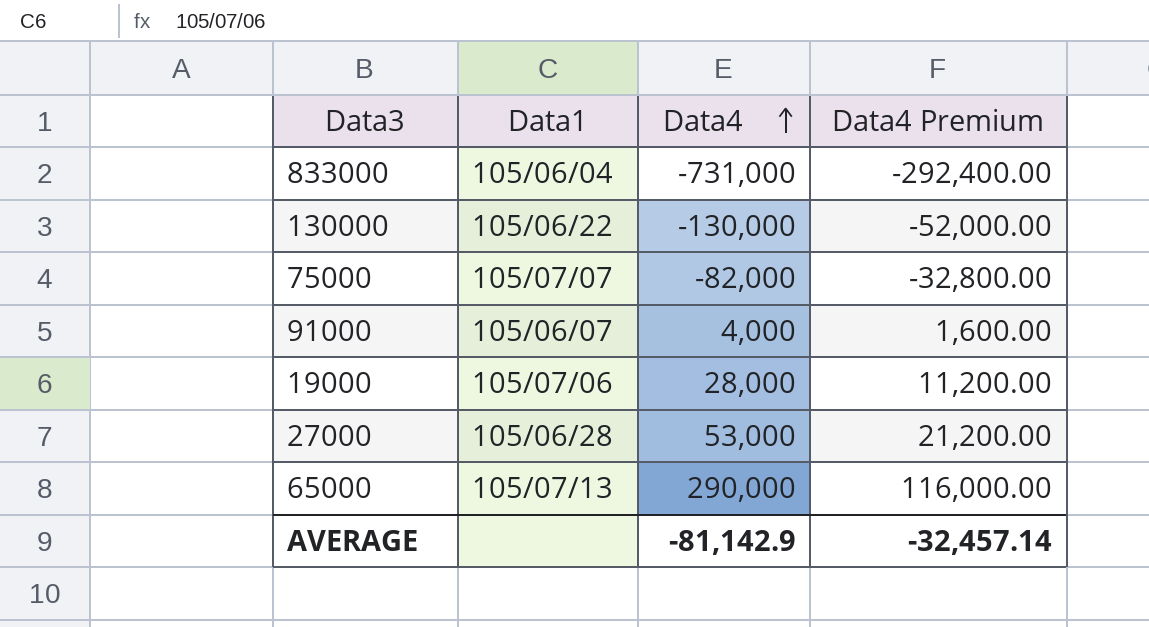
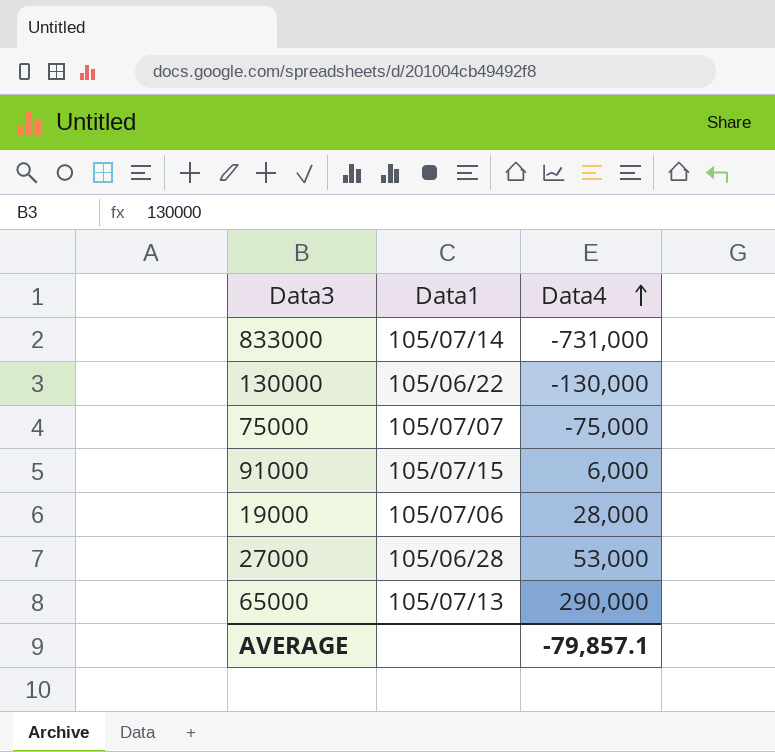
column Data4 Premium | formula: [Data4] * 0.4 -> none
833000 | Data1: 105/06/04 -> 105/07/14
75000 | Data4: -82,000 -> -75,000
91000 | Data1: 105/06/07 -> 105/07/15
91000 | Data4: 4,000 -> 6,000
AVERAGE | Data4: -81,142.9 -> -79,857.1

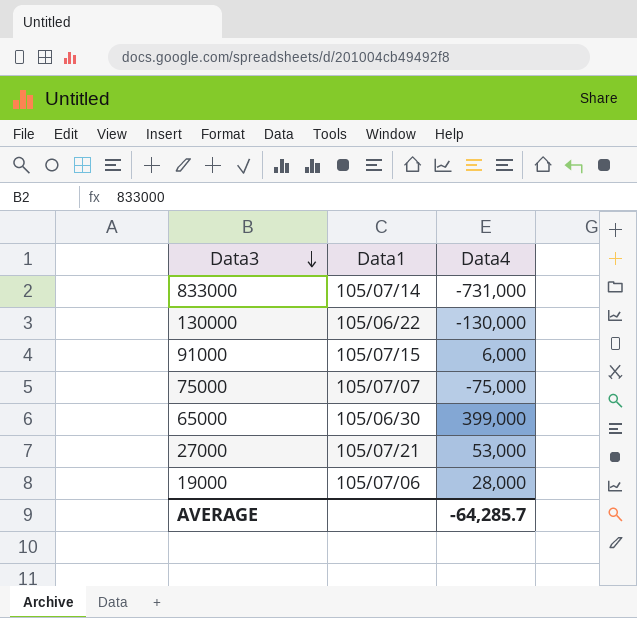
row order: Data4 ascending -> Data3 descending
65000 | Data1: 105/07/13 -> 105/06/30
65000 | Data4: 290,000 -> 399,000
27000 | Data1: 105/06/28 -> 105/07/21
AVERAGE | Data4: -79,857.1 -> -64,285.7

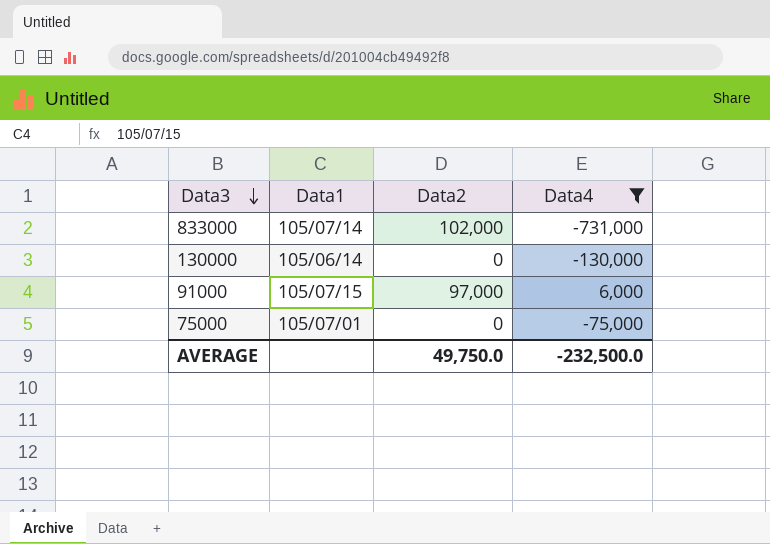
filter: none -> Data4 <= 6,000
column Data2 | position: none -> 3
130000 | Data1: 105/06/22 -> 105/06/14
75000 | Data1: 105/07/07 -> 105/07/01
AVERAGE | Data4: -64,285.7 -> -232,500.0

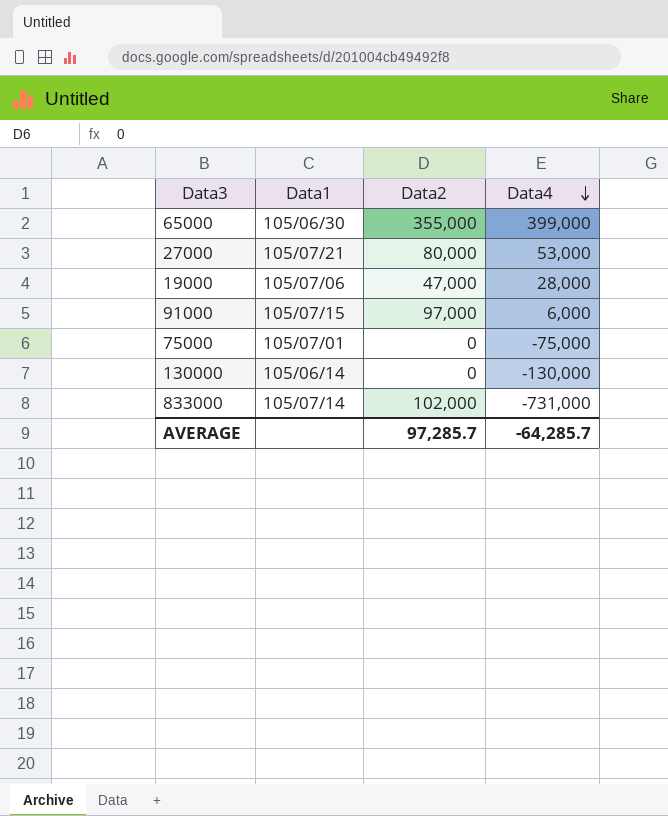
filter: Data4 <= 6,000 -> none
row order: Data3 descending -> Data4 descending
AVERAGE | Data2: 49,750.0 -> 97,285.7
AVERAGE | Data4: -232,500.0 -> -64,285.7

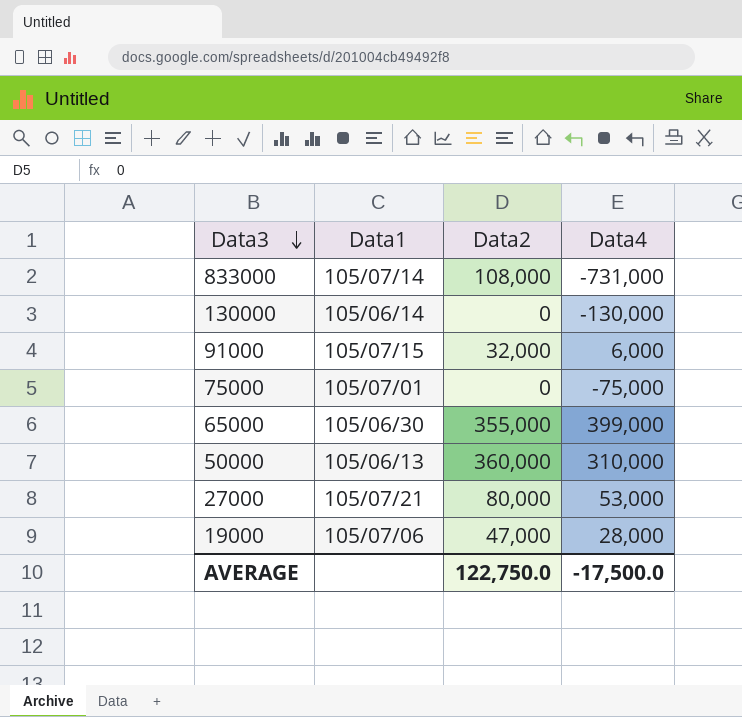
row order: Data4 descending -> Data3 descending
833000 | Data2: 102,000 -> 108,000
91000 | Data2: 97,000 -> 32,000
row 50000: none -> 105/06/13 | 360,000 | 310,000
AVERAGE | Data2: 97,285.7 -> 122,750.0
AVERAGE | Data4: -64,285.7 -> -17,500.0

